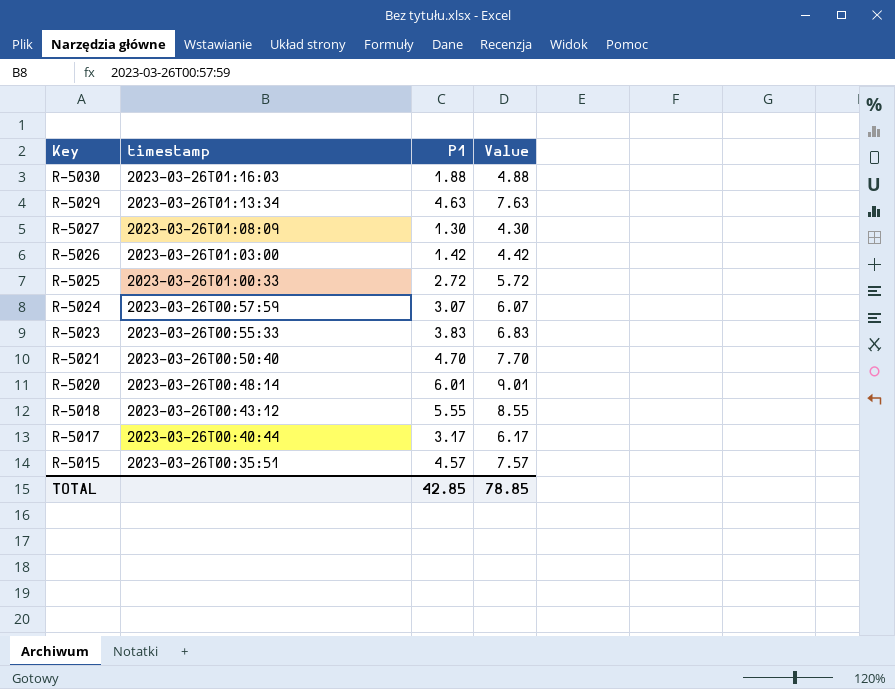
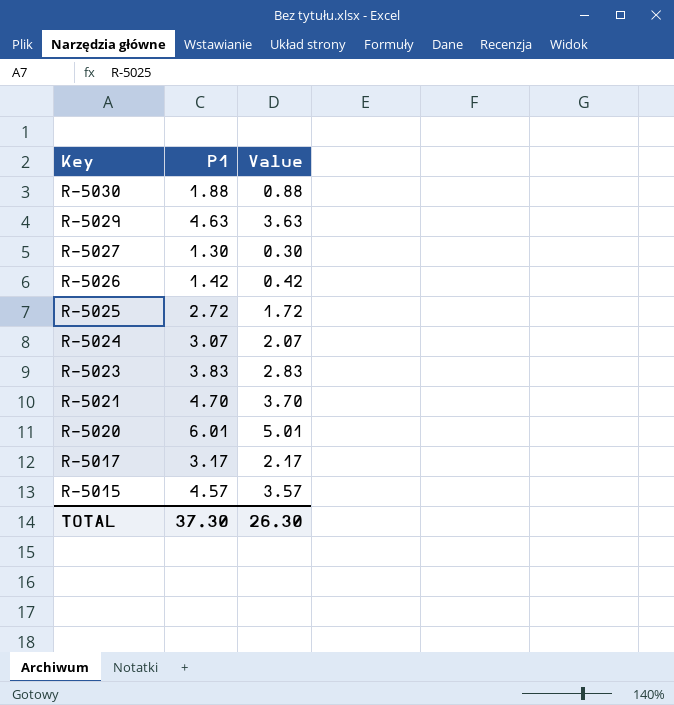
column timestamp | position: 2 -> none
column Value | formula: [P1] + 3 -> [P1] - 1
row R-5018: 2023-03-26T00:43:12 | 5.55 | 8.55 -> none
TOTAL | P1: 42.85 -> 37.30
TOTAL | Value: 78.85 -> 26.30

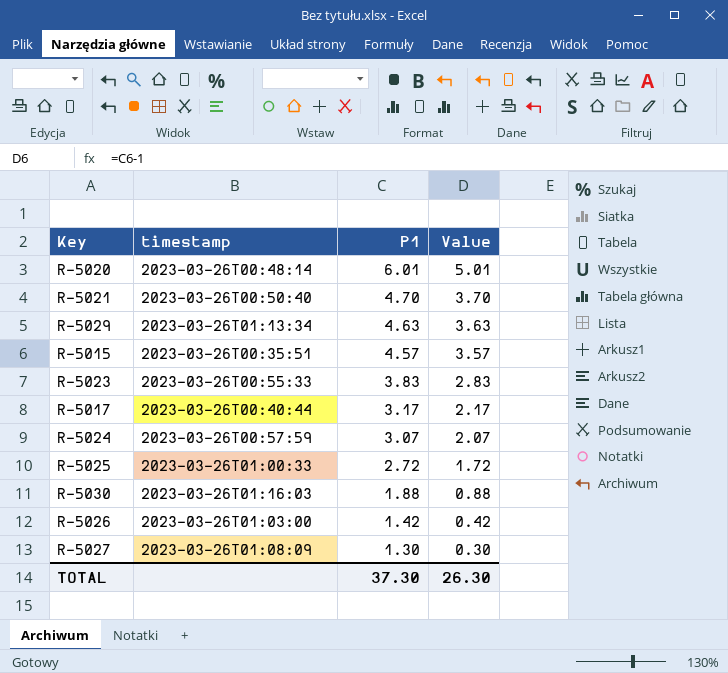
row order: Key descending -> P1 descending
column timestamp | position: none -> 2

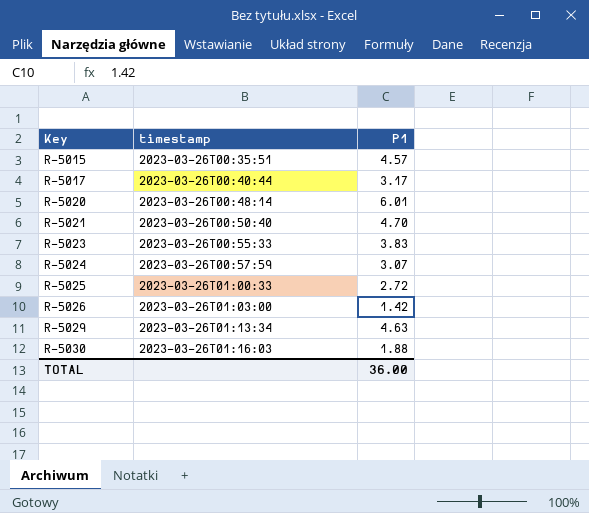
row order: P1 descending -> Key ascending
column Value | formula: [P1] - 1 -> none
row R-5027: 2023-03-26T01:08:09 | 1.30 | 0.30 -> none
TOTAL | P1: 37.30 -> 36.00

